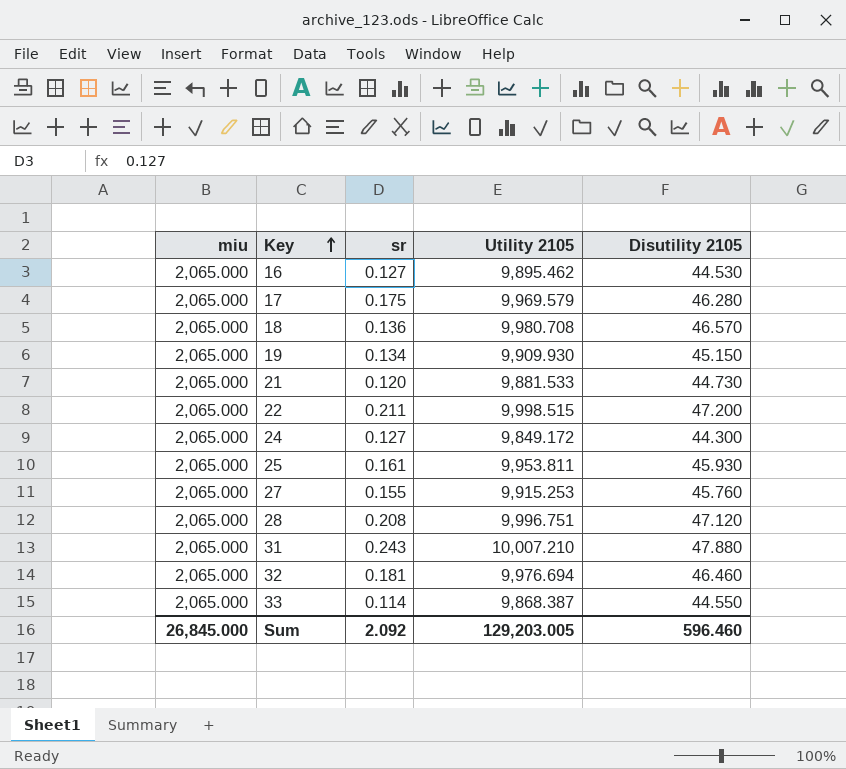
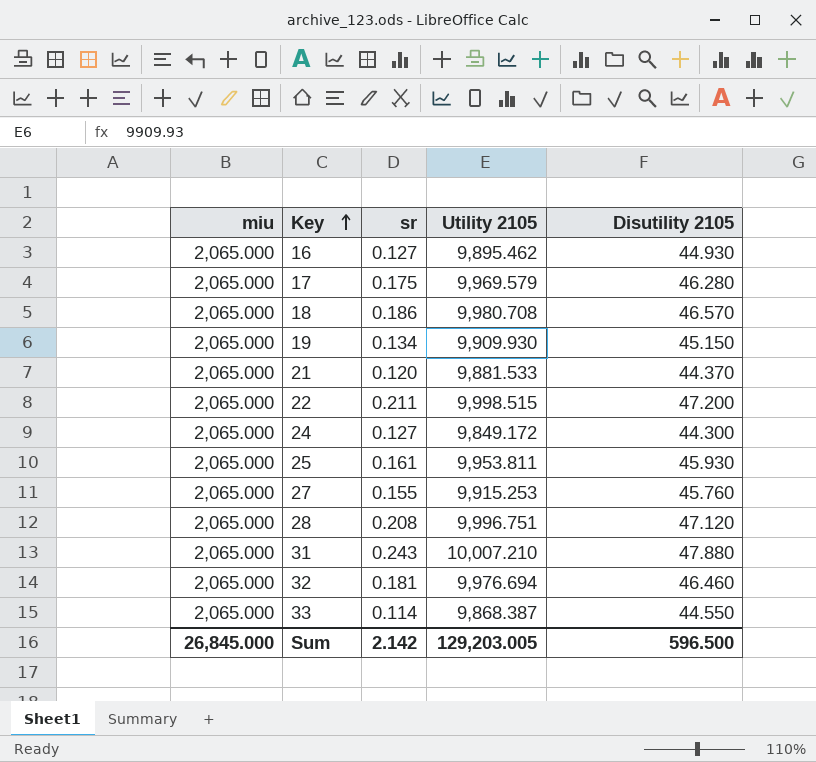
16 | Disutility 2105: 44.530 -> 44.930
18 | sr: 0.136 -> 0.186
21 | Disutility 2105: 44.730 -> 44.370
Sum | sr: 2.092 -> 2.142
Sum | Disutility 2105: 596.460 -> 596.500

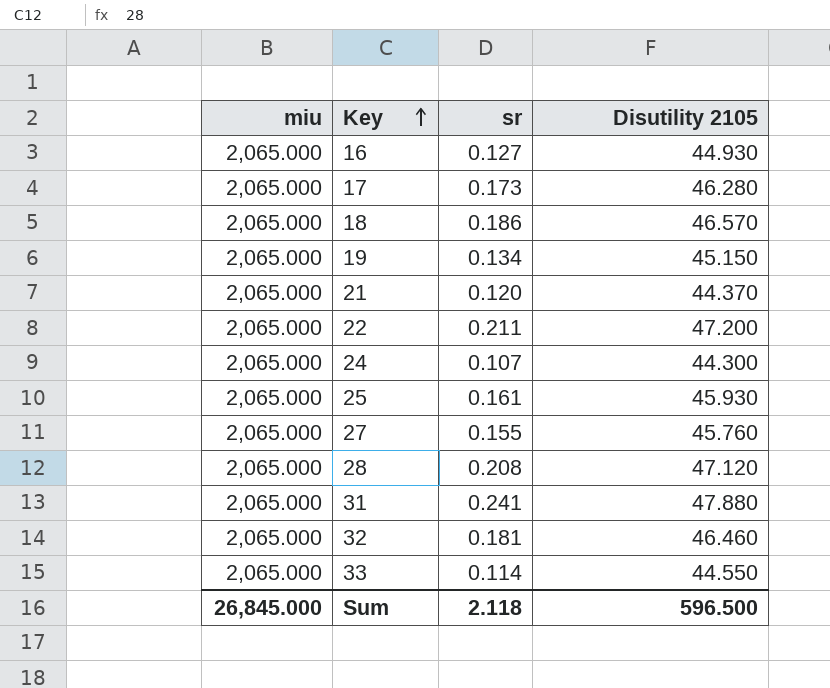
column Utility 2105 | position: 4 -> none
17 | sr: 0.175 -> 0.173
24 | sr: 0.127 -> 0.107
31 | sr: 0.243 -> 0.241
Sum | sr: 2.142 -> 2.118

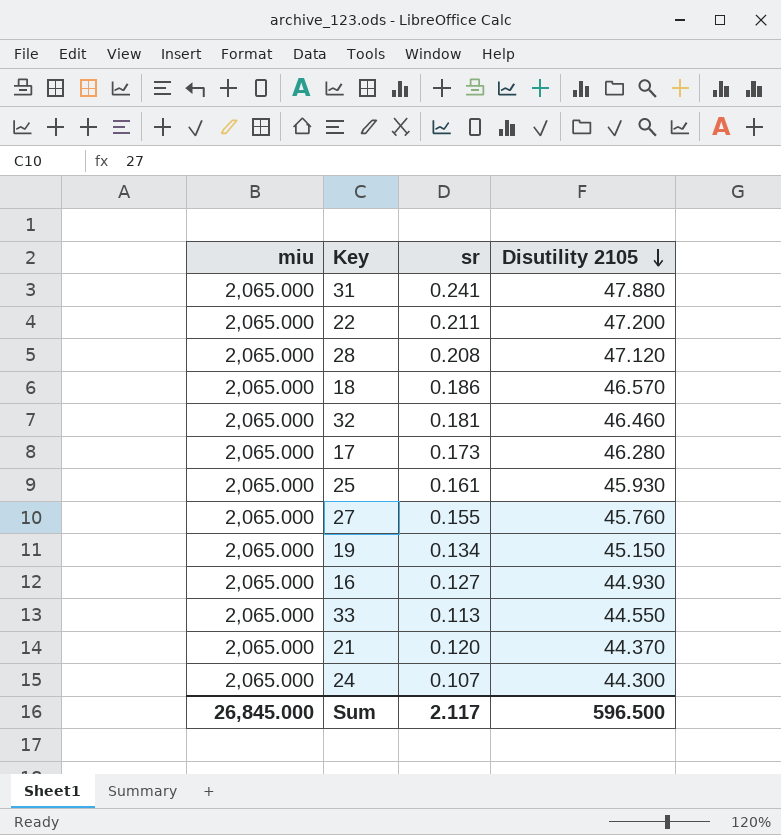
row order: Key ascending -> Disutility 2105 descending
33 | sr: 0.114 -> 0.113
Sum | sr: 2.118 -> 2.117

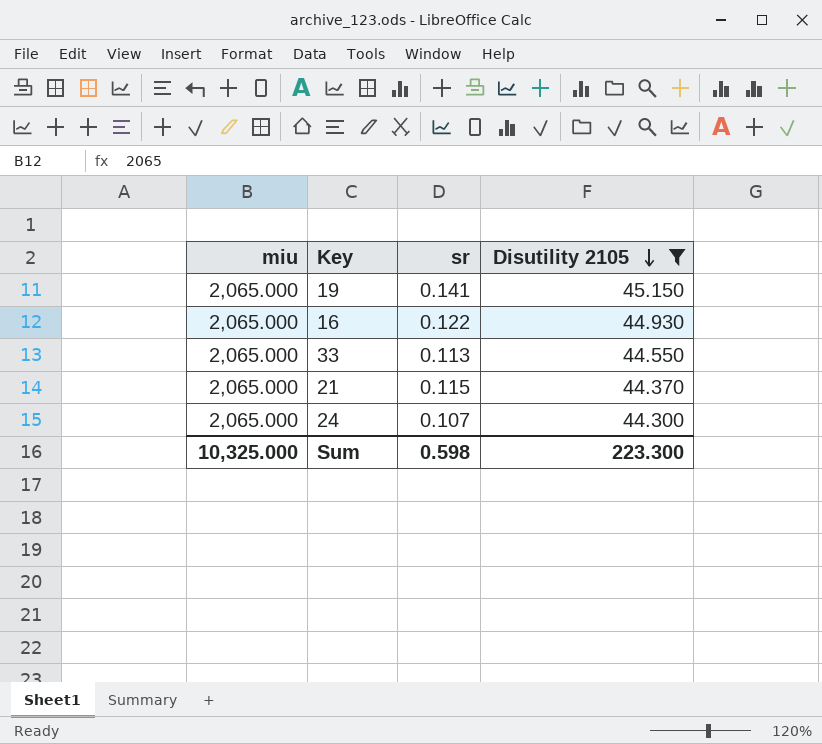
filter: none -> Disutility 2105 <= 45.150
19 | sr: 0.134 -> 0.141
16 | sr: 0.127 -> 0.122
21 | sr: 0.120 -> 0.115
Sum | miu: 26,845.000 -> 10,325.000
Sum | sr: 2.117 -> 0.598
Sum | Disutility 2105: 596.500 -> 223.300

